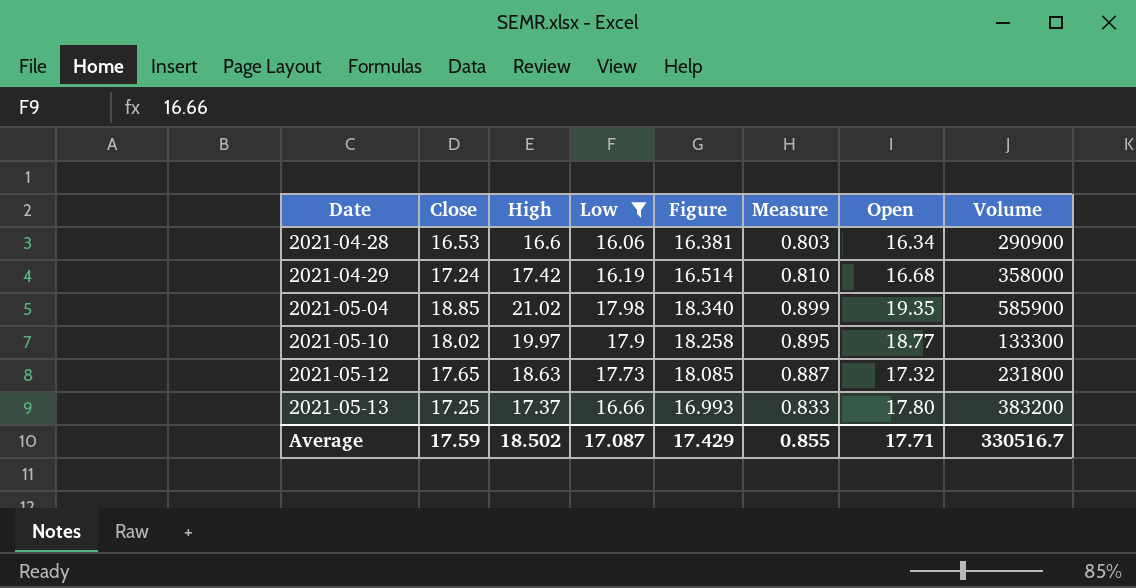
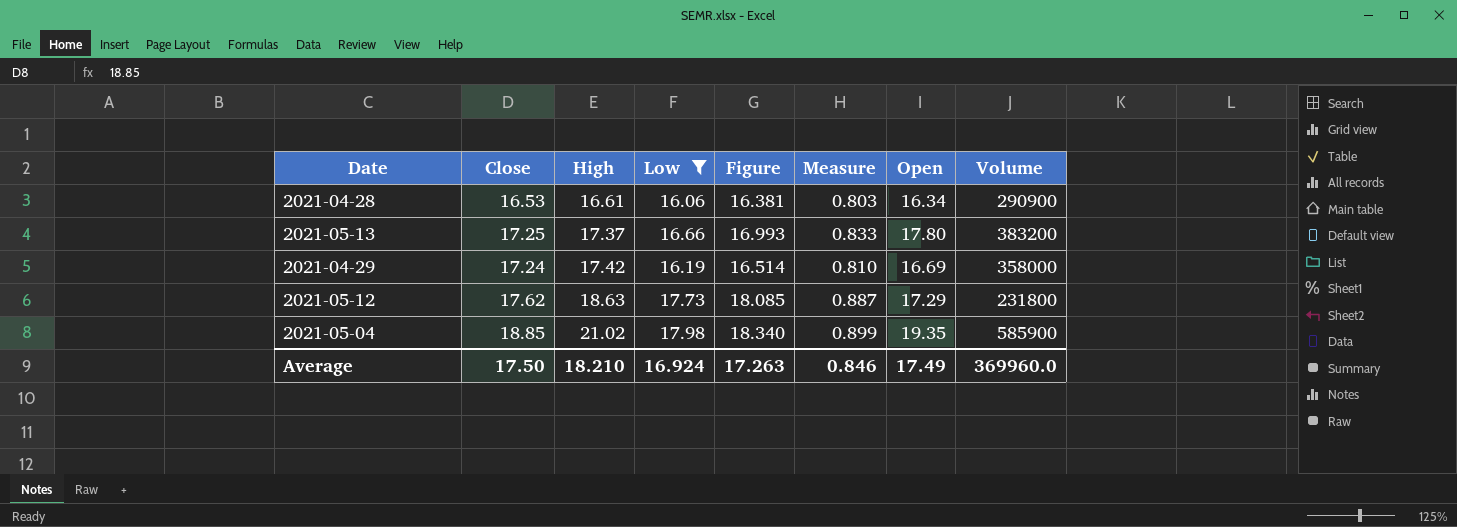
row order: Date ascending -> High ascending
row 2021-05-10: 18.02 | 19.97 | 17.9 | 18.258 | 0.895 | 18.77 | 133300 -> none
2021-04-28 | High: 16.6 -> 16.61
2021-04-29 | Open: 16.68 -> 16.69
2021-05-12 | Close: 17.65 -> 17.62
2021-05-12 | Open: 17.32 -> 17.29
Average | Close: 17.59 -> 17.50
Average | High: 18.502 -> 18.210
Average | Low: 17.087 -> 16.924
Average | Figure: 17.429 -> 17.263
Average | Measure: 0.855 -> 0.846
Average | Open: 17.71 -> 17.49
Average | Volume: 330516.7 -> 369960.0

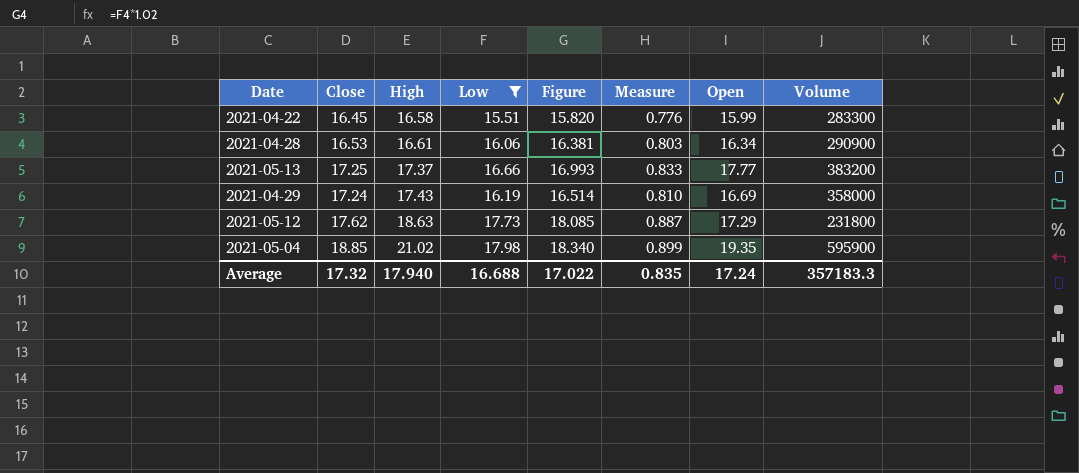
row 2021-04-22: none -> 16.45 | 16.58 | 15.51 | 15.820 | 0.776 | 15.99 | 283300
2021-05-13 | Open: 17.80 -> 17.77
2021-04-29 | High: 17.42 -> 17.43
2021-05-04 | Volume: 585900 -> 595900
Average | Close: 17.50 -> 17.32
Average | High: 18.210 -> 17.940
Average | Low: 16.924 -> 16.688
Average | Figure: 17.263 -> 17.022
Average | Measure: 0.846 -> 0.835
Average | Open: 17.49 -> 17.24
Average | Volume: 369960.0 -> 357183.3

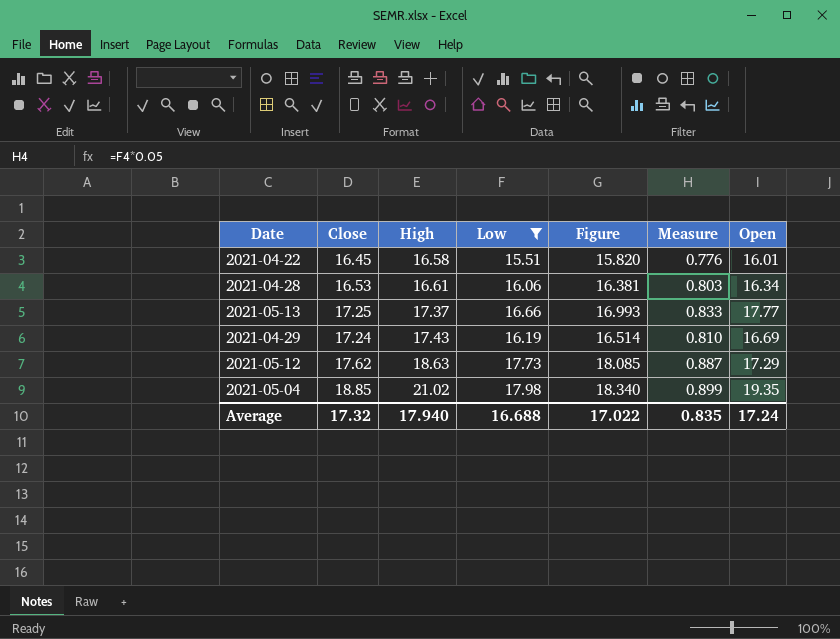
column Volume | position: 8 -> none
2021-04-22 | Open: 15.99 -> 16.01

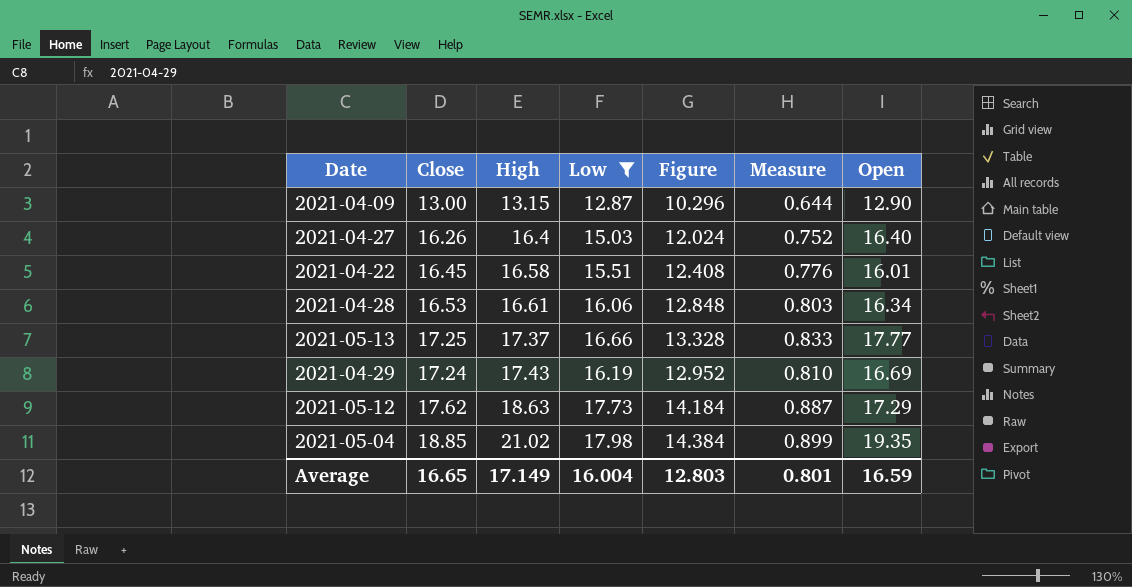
column Figure | formula: [Low] * 1.02 -> [Low] * 0.8
row 2021-04-09: none -> 13.00 | 13.15 | 12.87 | 10.296 | 0.644 | 12.90
row 2021-04-27: none -> 16.26 | 16.4 | 15.03 | 12.024 | 0.752 | 16.40
Average | Close: 17.32 -> 16.65
Average | High: 17.940 -> 17.149
Average | Low: 16.688 -> 16.004
Average | Figure: 17.022 -> 12.803
Average | Measure: 0.835 -> 0.801
Average | Open: 17.24 -> 16.59

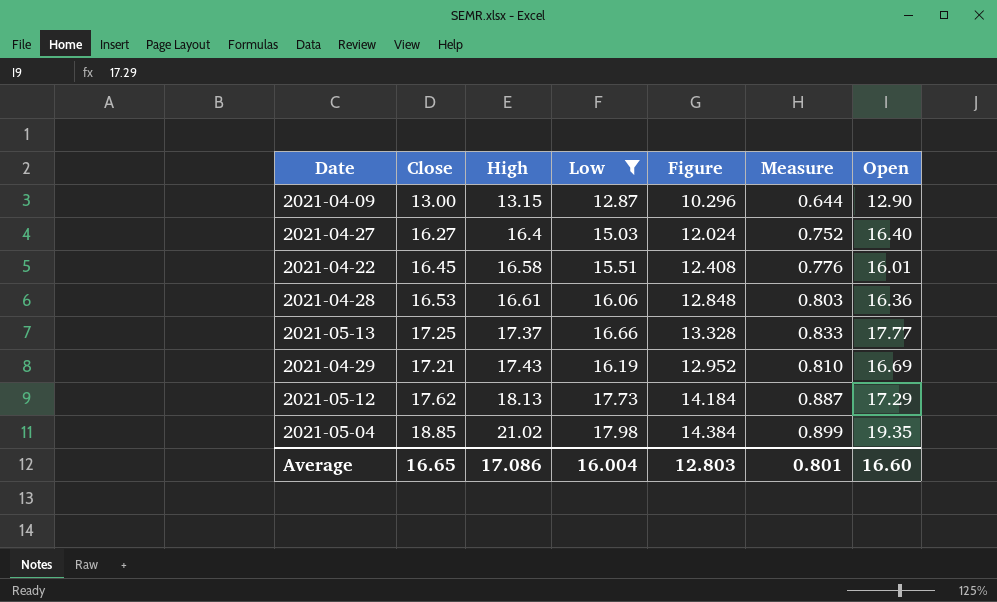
2021-04-27 | Close: 16.26 -> 16.27
2021-04-28 | Open: 16.34 -> 16.36
2021-04-29 | Close: 17.24 -> 17.21
2021-05-12 | High: 18.63 -> 18.13
Average | High: 17.149 -> 17.086
Average | Open: 16.59 -> 16.60

